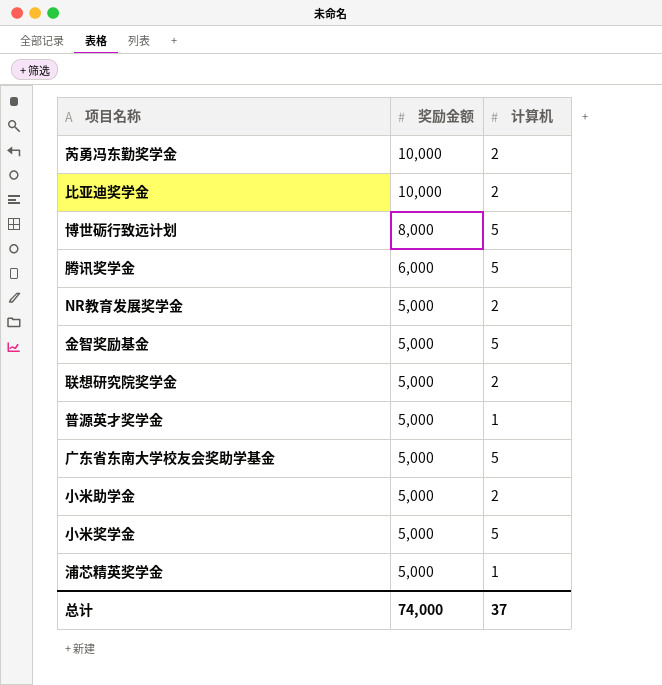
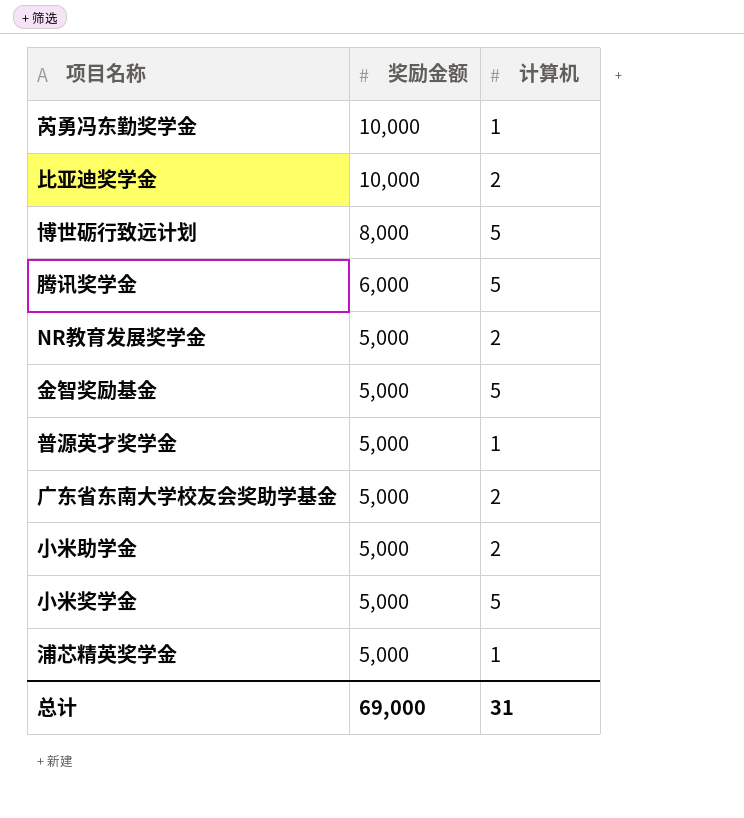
row 联想研究院奖学金: 5,000 | 2 -> none
芮勇冯东勤奖学金 | 计算机: 2 -> 1
广东省东南大学校友会奖助学基金 | 计算机: 5 -> 2
总计 | 奖励金额: 74,000 -> 69,000
总计 | 计算机: 37 -> 31

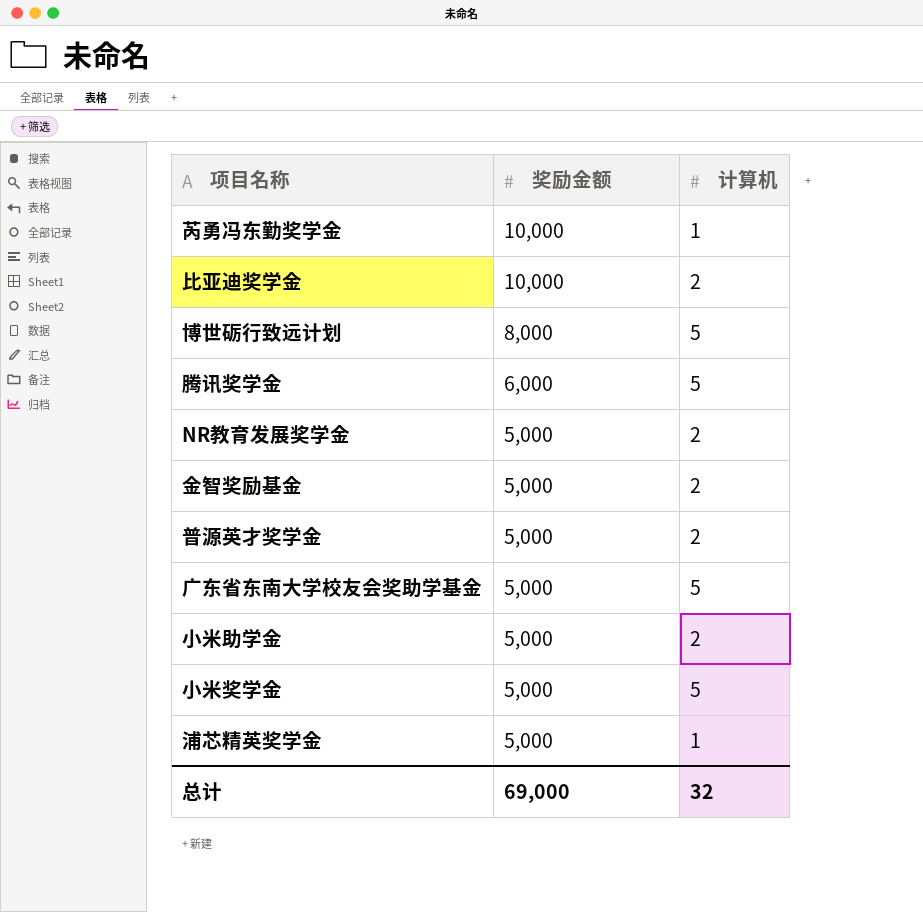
金智奖励基金 | 计算机: 5 -> 2
普源英才奖学金 | 计算机: 1 -> 2
广东省东南大学校友会奖助学基金 | 计算机: 2 -> 5
总计 | 计算机: 31 -> 32

